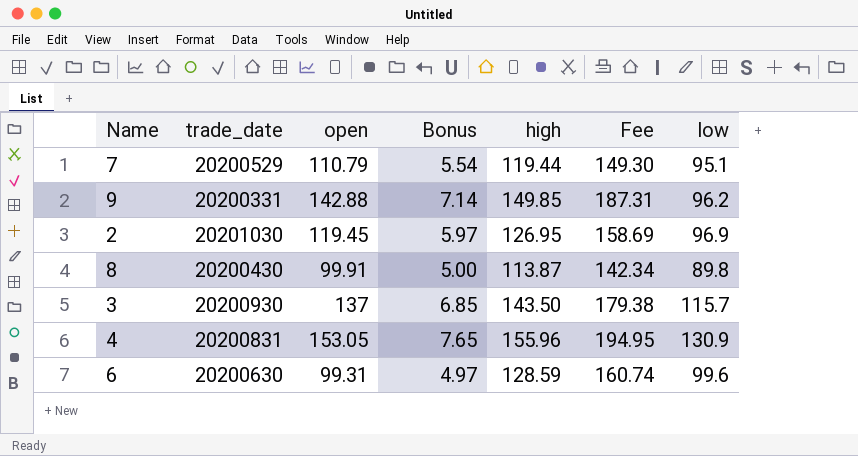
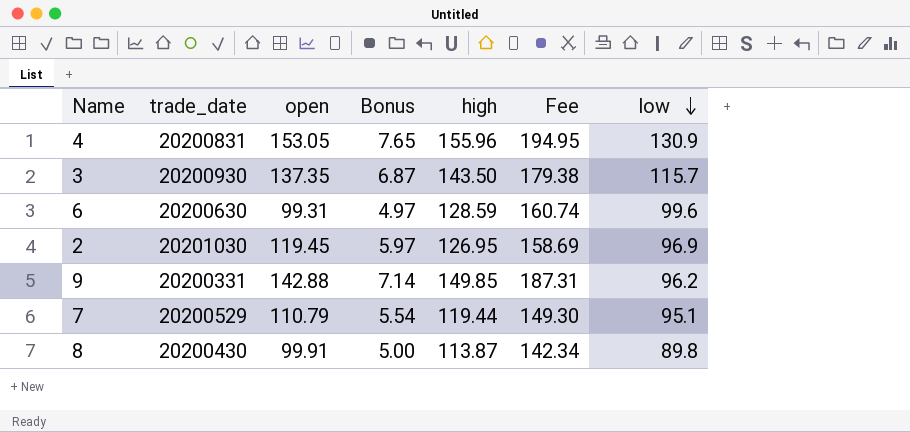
row order: none -> low descending
3 | open: 137 -> 137.35
3 | Bonus: 6.85 -> 6.87

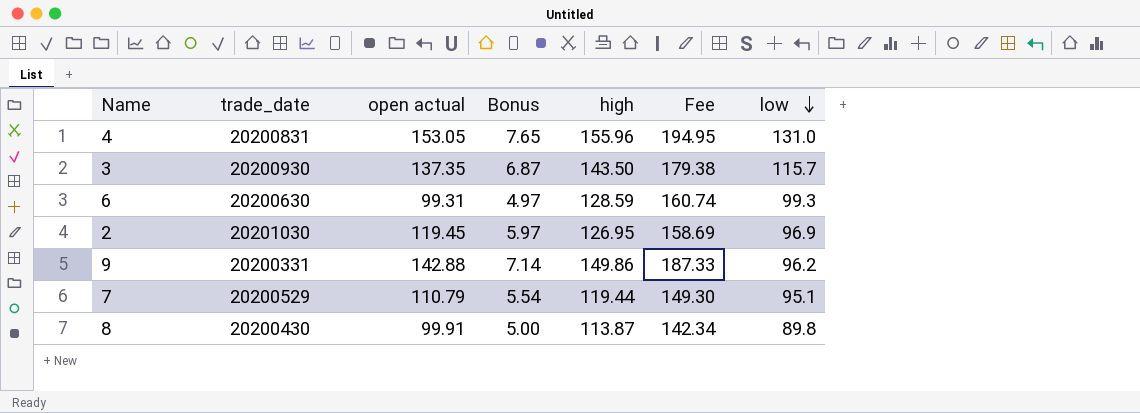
column name: open -> open actual
4 | low: 130.9 -> 131.0
6 | low: 99.6 -> 99.3
9 | high: 149.85 -> 149.86
9 | Fee: 187.31 -> 187.33

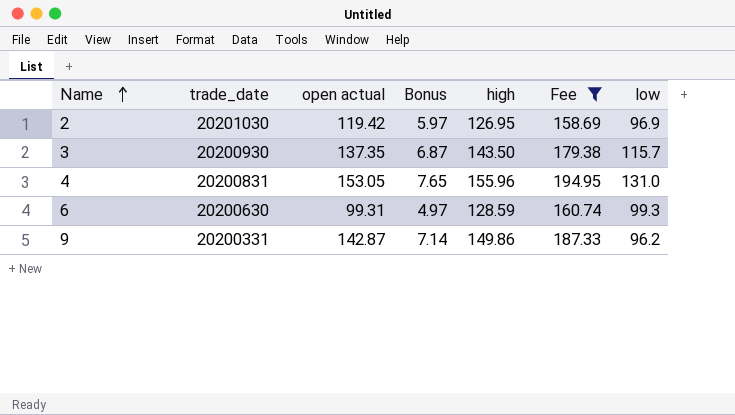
filter: none -> Fee >= 158.69
row order: low descending -> Name ascending
2 | open actual: 119.45 -> 119.42
9 | open actual: 142.88 -> 142.87

